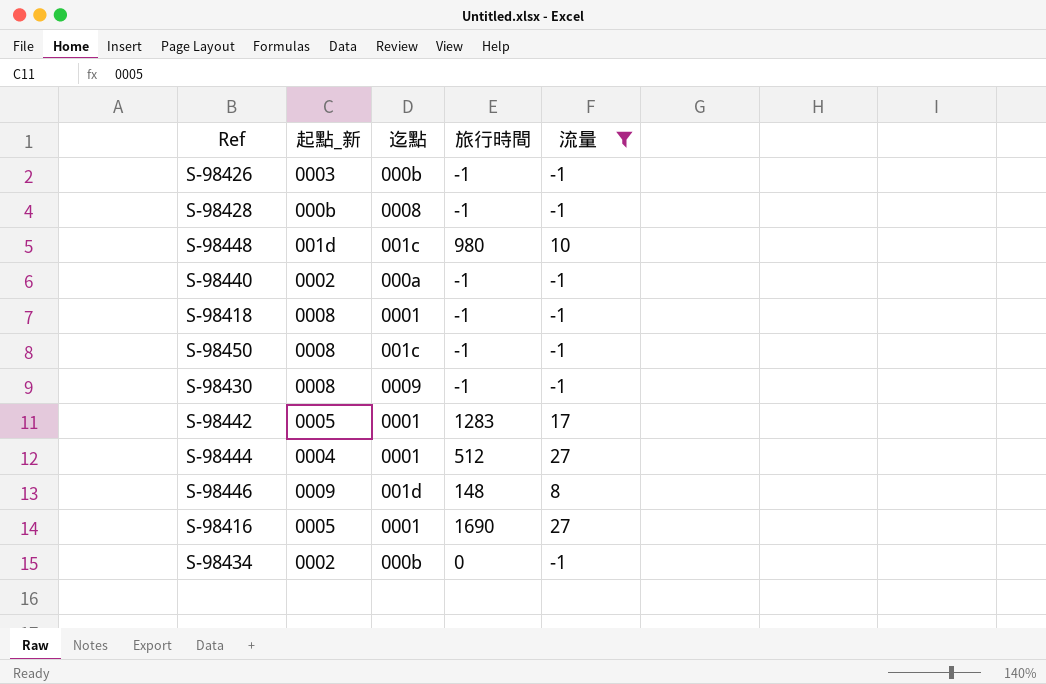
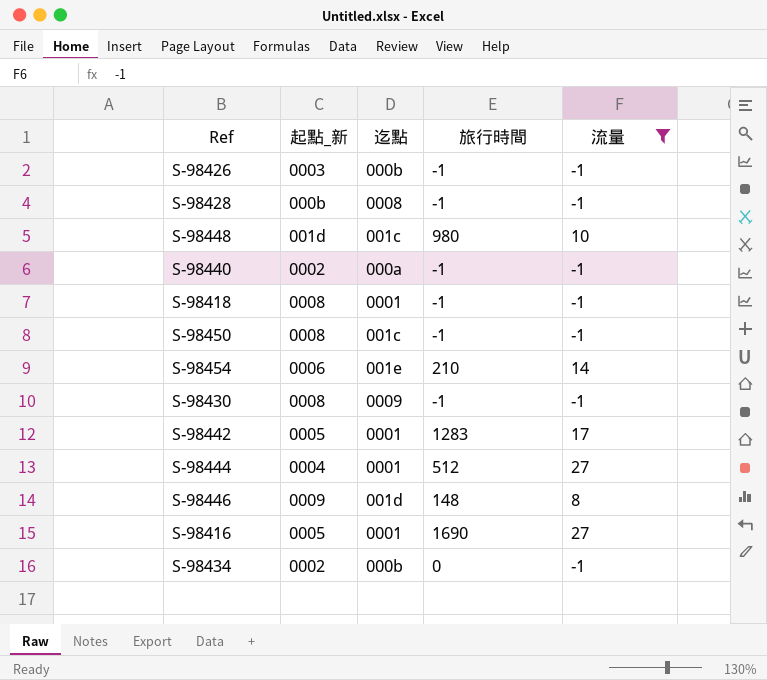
row S-98454: none -> 0006 | 001e | 210 | 14

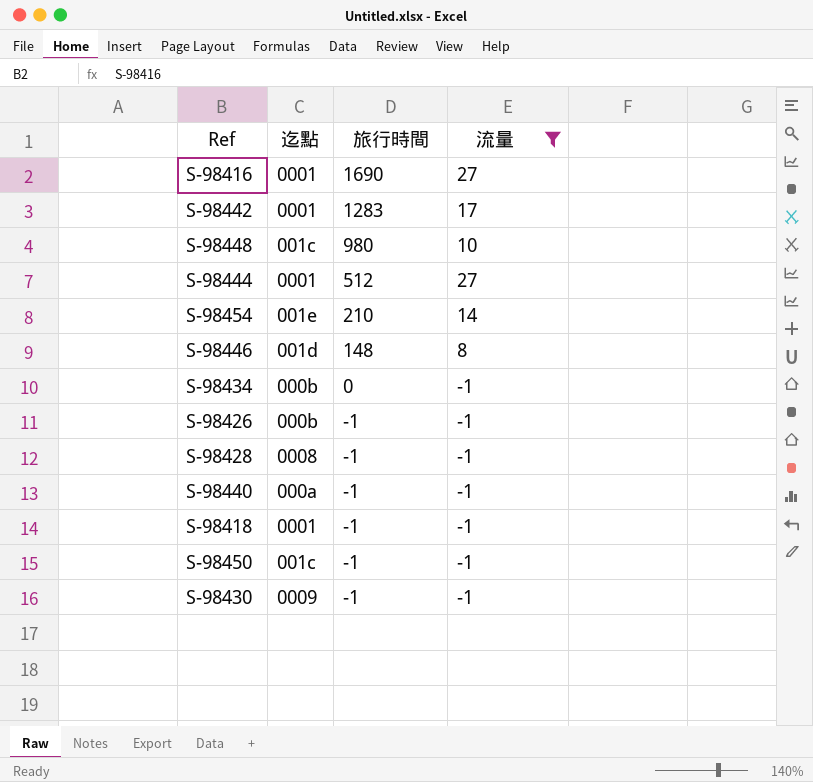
row order: none -> 旅行時間 descending
column 起點_新 | position: 2 -> none

